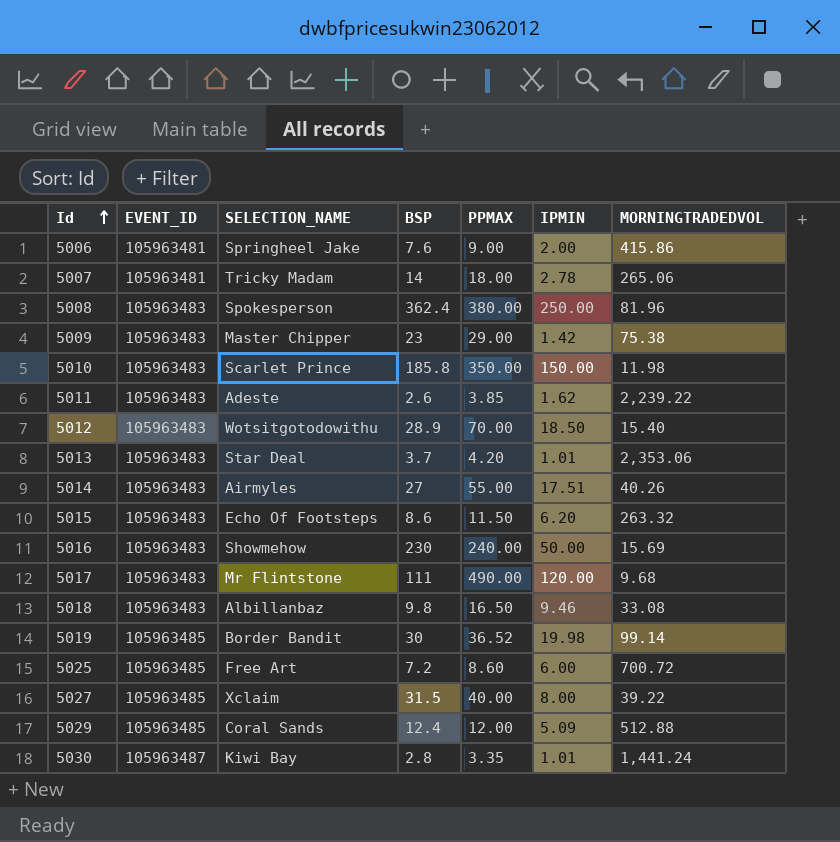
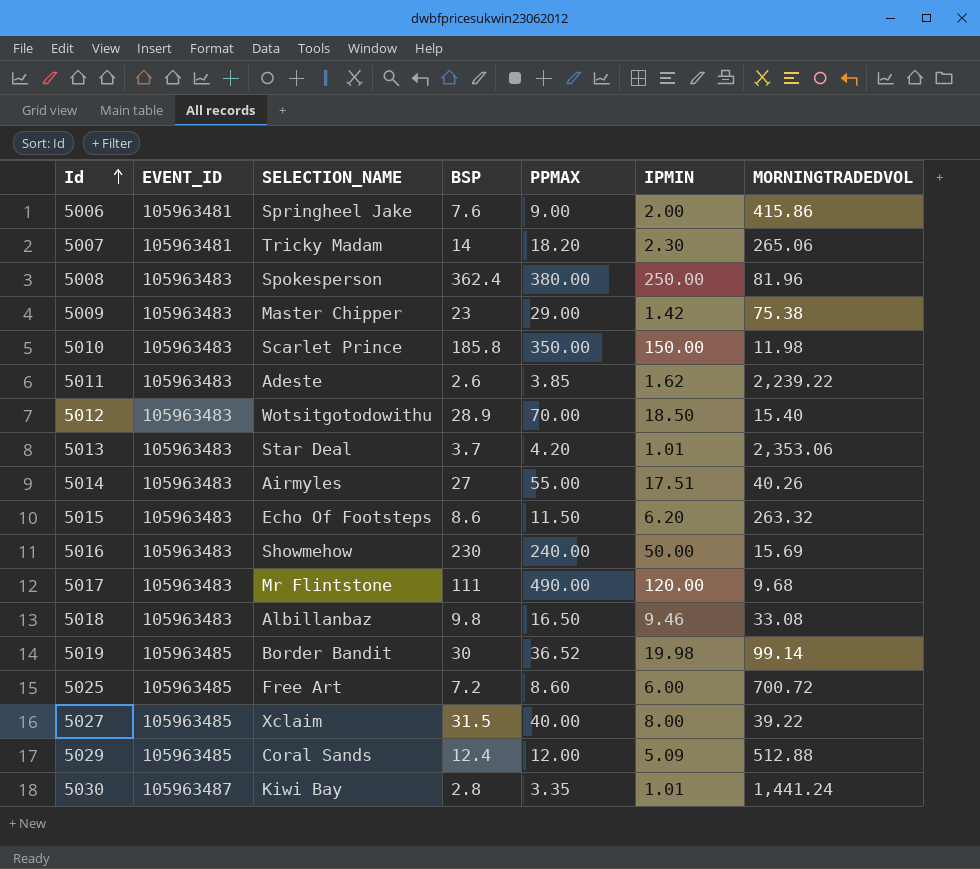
5007 | PPMAX: 18.00 -> 18.20
5007 | IPMIN: 2.78 -> 2.30

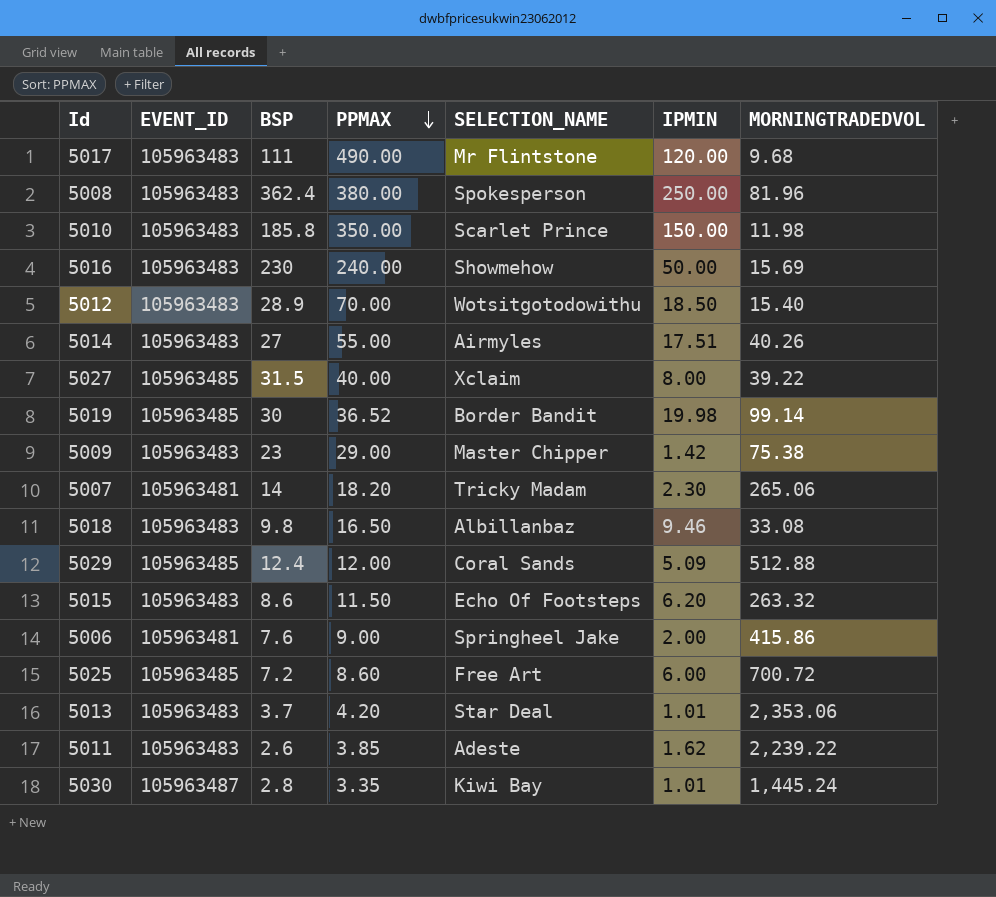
row order: Id ascending -> PPMAX descending
column SELECTION_NAME | position: 3 -> 5
5030 | MORNINGTRADEDVOL: 1,441.24 -> 1,445.24

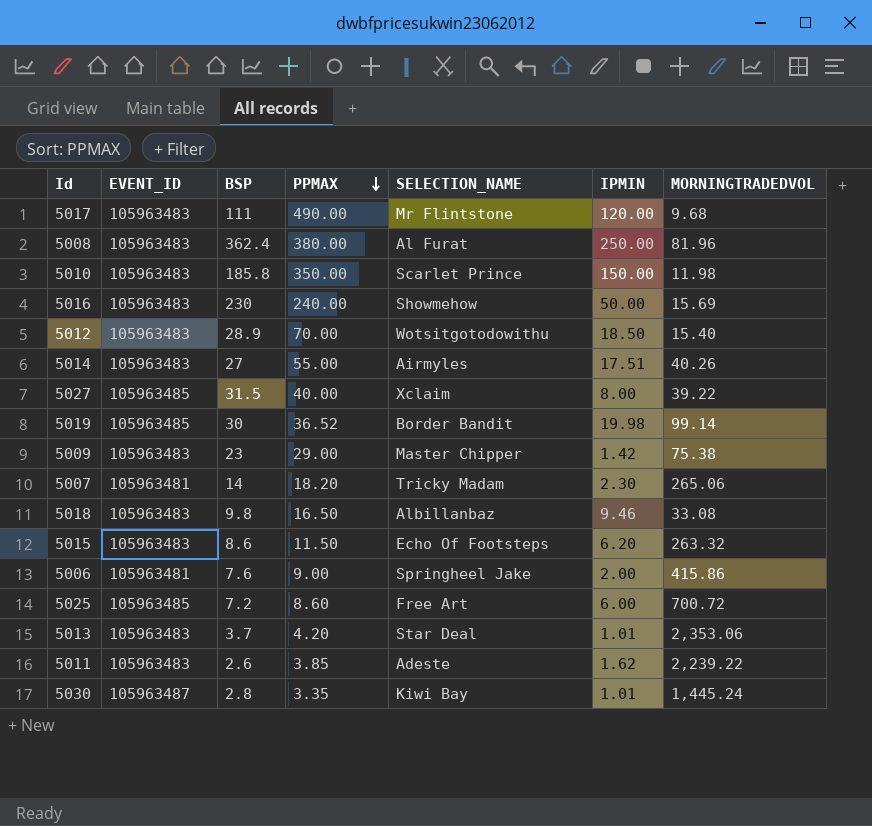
row 5029: 105963485 | 12.4 | 12.00 | Coral Sands | 5.09 | 512.88 -> none
5008 | SELECTION_NAME: Spokesperson -> Al Furat

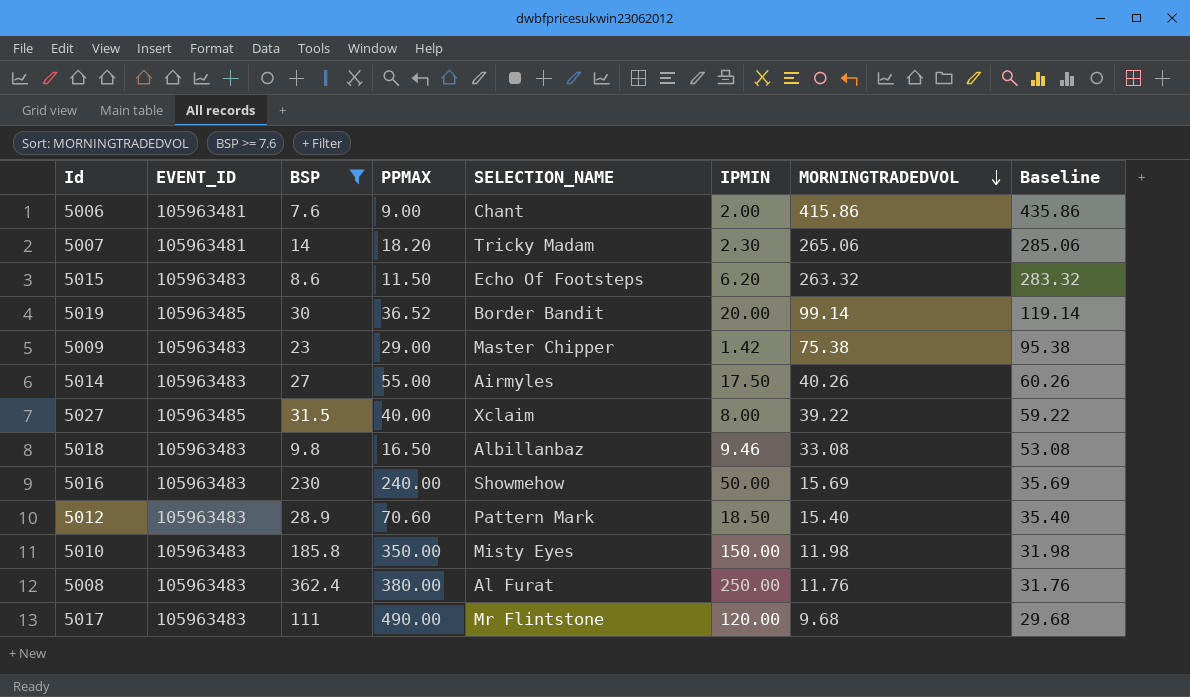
filter: none -> BSP >= 7.6
row order: PPMAX descending -> MORNINGTRADEDVOL descending
column Baseline | formula: none -> [MORNINGTRADEDVOL] + 20
5006 | SELECTION_NAME: Springheel Jake -> Chant
5019 | IPMIN: 19.98 -> 20.00
5014 | IPMIN: 17.51 -> 17.50
5012 | PPMAX: 70.00 -> 70.60
5012 | SELECTION_NAME: Wotsitgotodowithu -> Pattern Mark
5010 | SELECTION_NAME: Scarlet Prince -> Misty Eyes
5008 | MORNINGTRADEDVOL: 81.96 -> 11.76

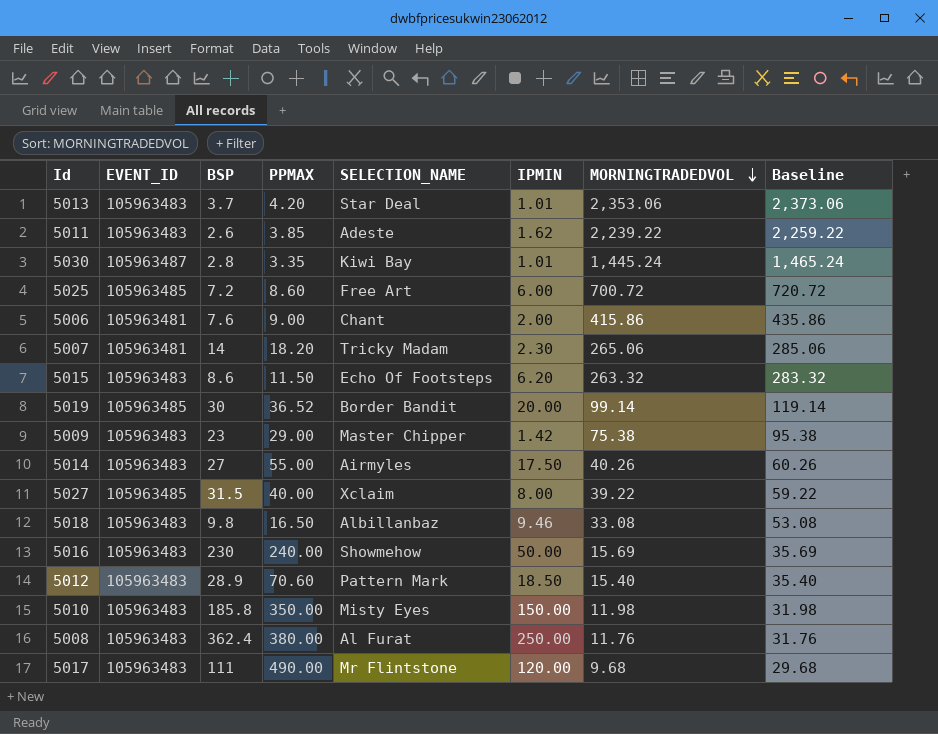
filter: BSP >= 7.6 -> none

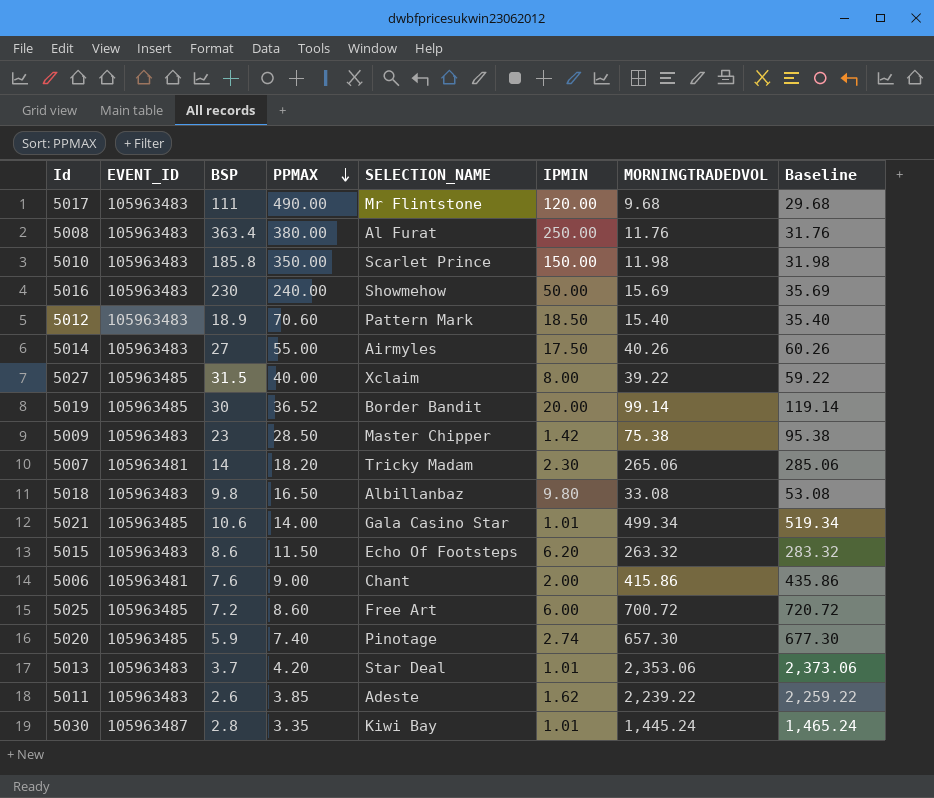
row order: MORNINGTRADEDVOL descending -> PPMAX descending
5008 | BSP: 362.4 -> 363.4
5010 | SELECTION_NAME: Misty Eyes -> Scarlet Prince
5012 | BSP: 28.9 -> 18.9
5009 | PPMAX: 29.00 -> 28.50
5018 | IPMIN: 9.46 -> 9.80
row 5021: none -> 105963485 | 10.6 | 14.00 | Gala Casino Star | 1.01 | 499.34 | 519.34
row 5020: none -> 105963485 | 5.9 | 7.40 | Pinotage | 2.74 | 657.30 | 677.30

